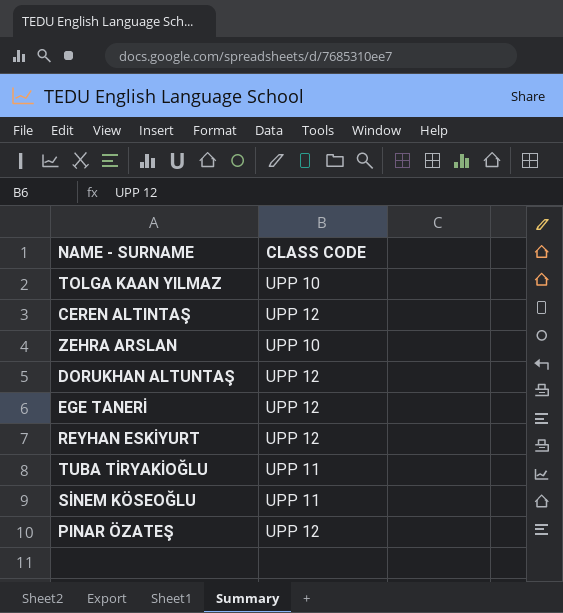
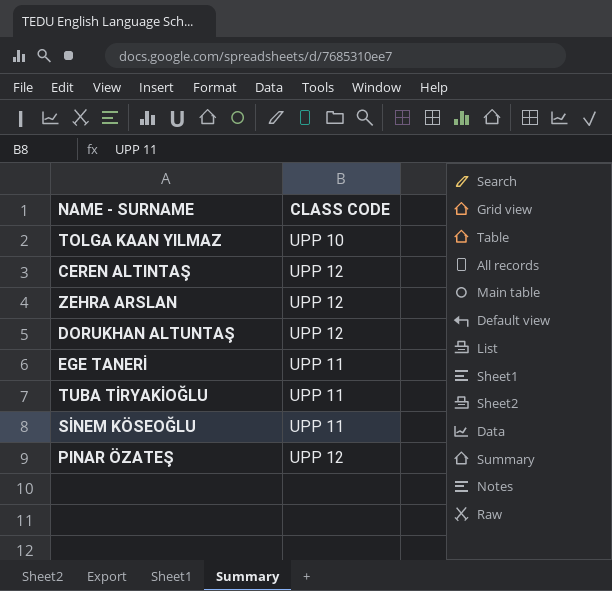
row REYHAN ESKİYURT: UPP 12 -> none
ZEHRA ARSLAN | CLASS CODE: UPP 10 -> UPP 12
EGE TANERİ | CLASS CODE: UPP 12 -> UPP 11

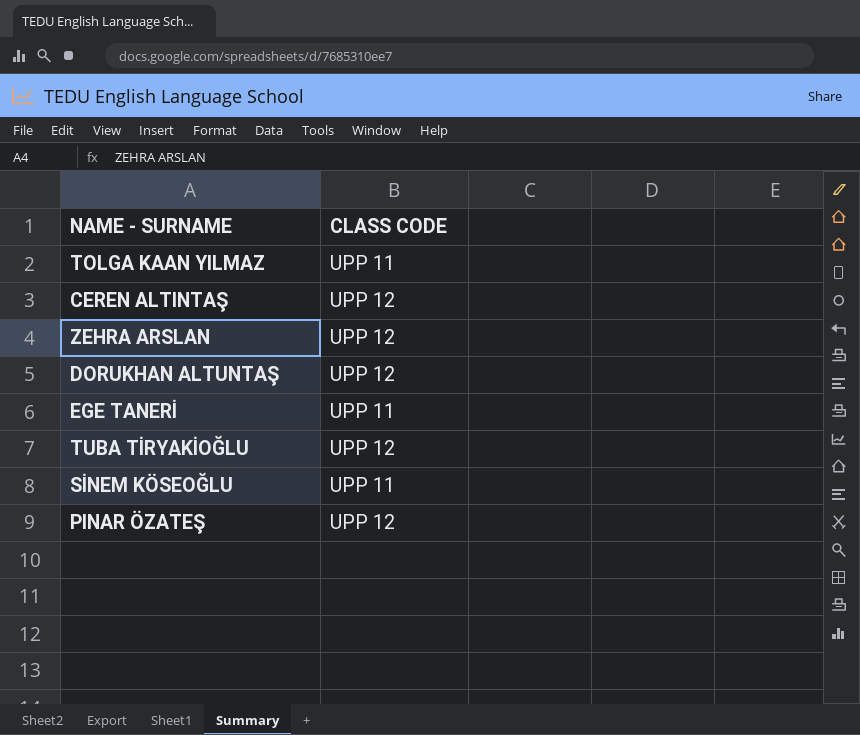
TOLGA KAAN YILMAZ | CLASS CODE: UPP 10 -> UPP 11
TUBA TİRYAKİOĞLU | CLASS CODE: UPP 11 -> UPP 12

